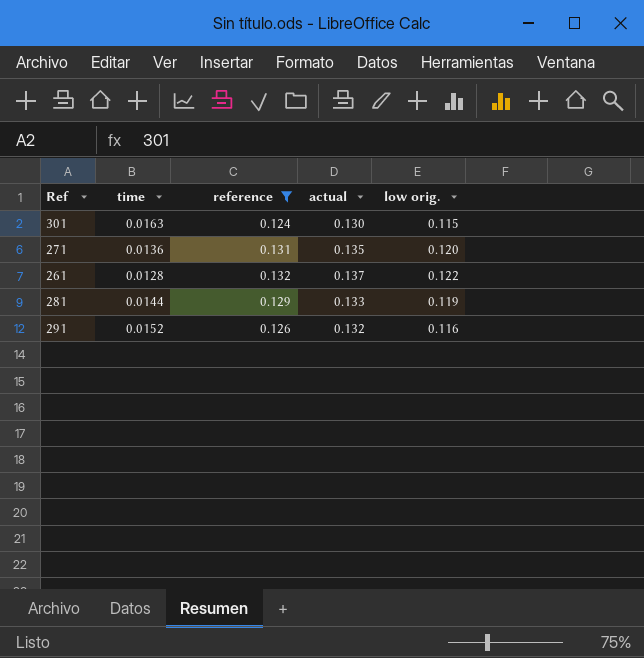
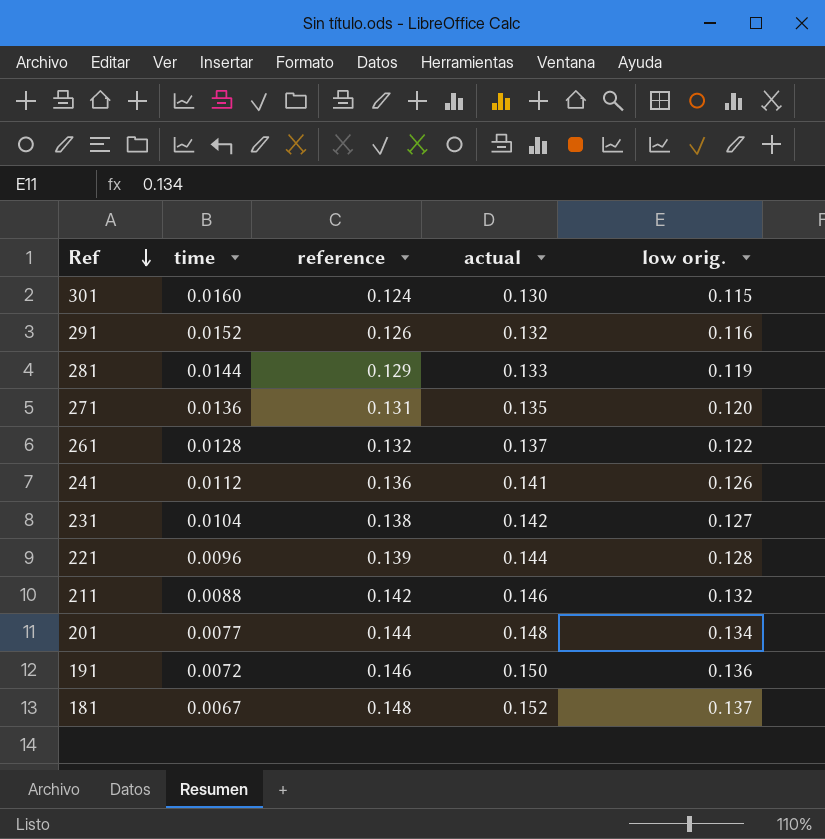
filter: reference <= 0.132 -> none
row order: none -> Ref descending
301 | time: 0.0163 -> 0.0160

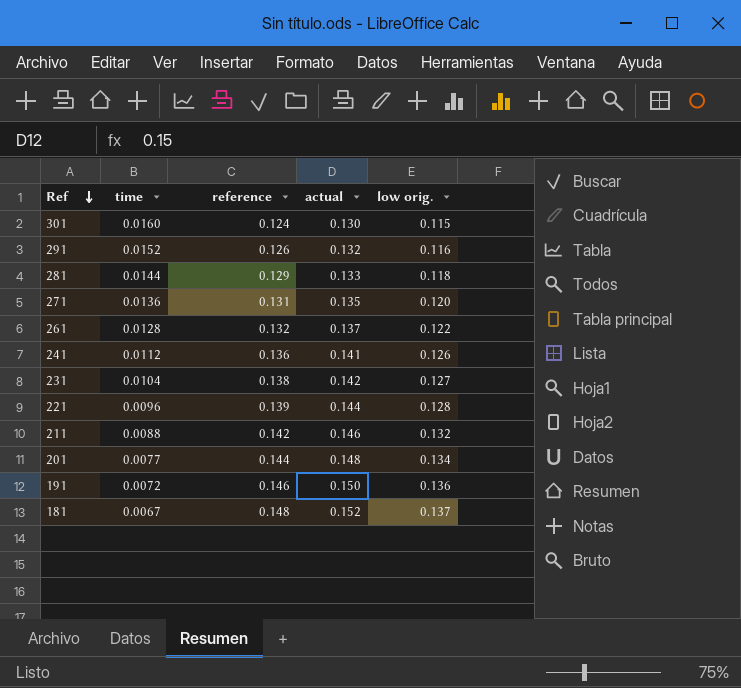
281 | low orig.: 0.119 -> 0.118

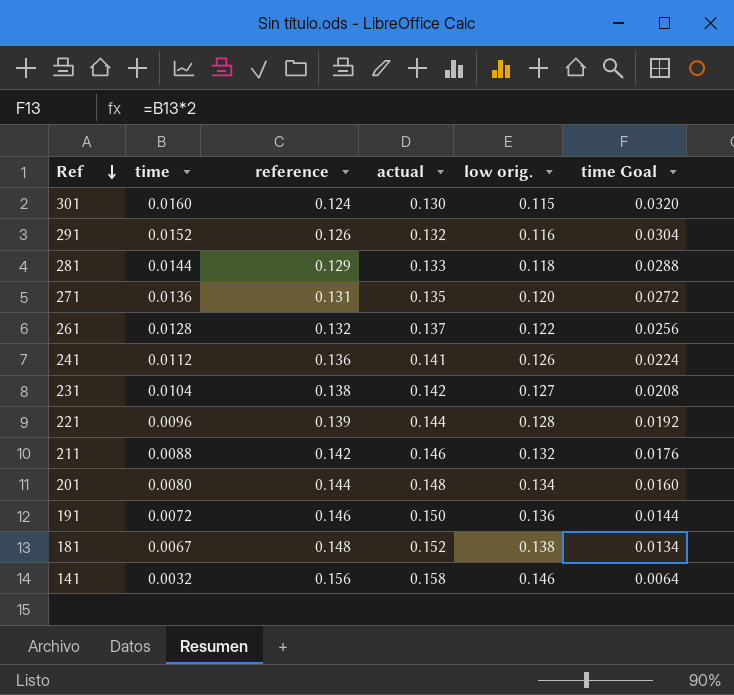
column time Goal | formula: none -> [time] * 2
201 | time: 0.0077 -> 0.0080
181 | low orig.: 0.137 -> 0.138
row 141: none -> 0.0032 | 0.156 | 0.158 | 0.146 | 0.0064

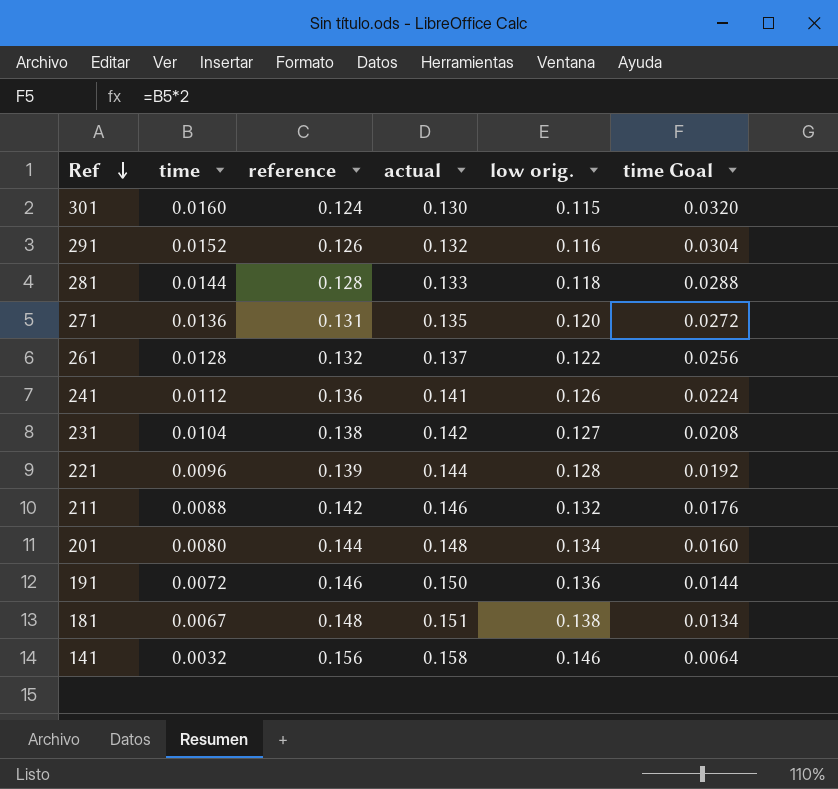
281 | reference: 0.129 -> 0.128
181 | actual: 0.152 -> 0.151

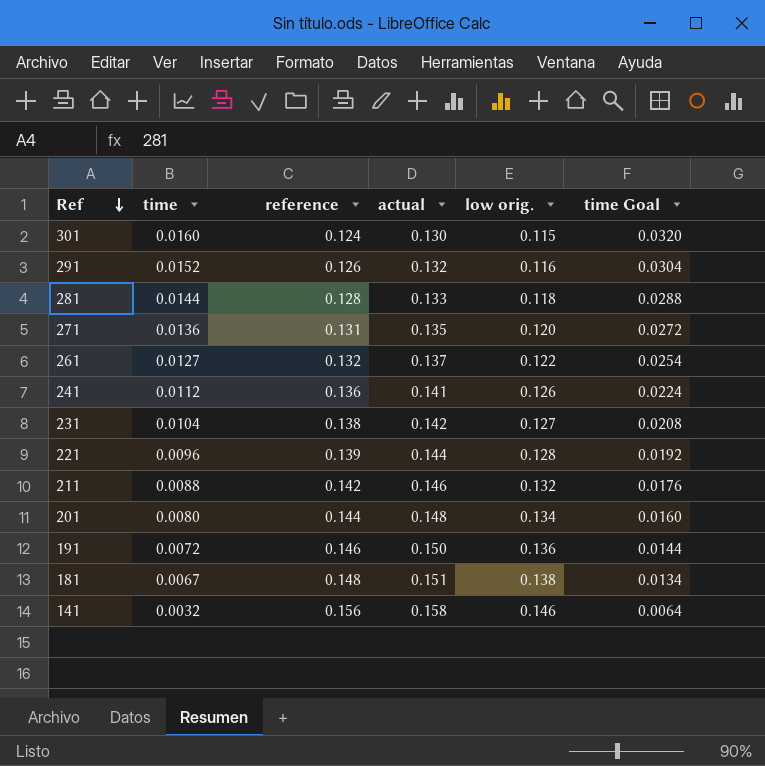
261 | time: 0.0128 -> 0.0127
261 | time Goal: 0.0256 -> 0.0254

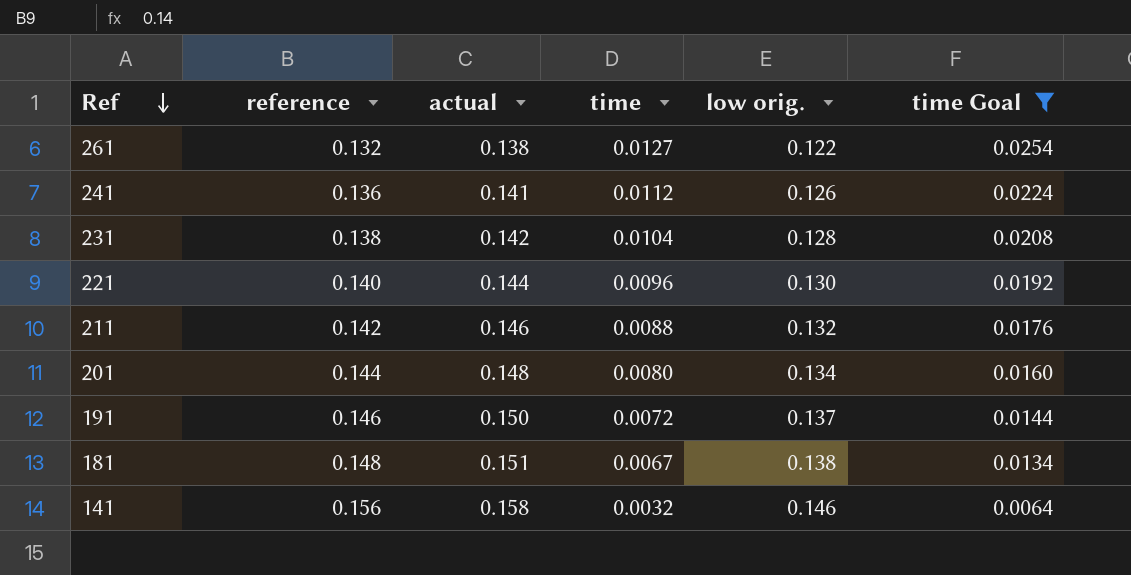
filter: none -> time Goal <= 0.0254
column time | position: 2 -> 4
261 | actual: 0.137 -> 0.138
231 | low orig.: 0.127 -> 0.128
221 | reference: 0.139 -> 0.140
221 | low orig.: 0.128 -> 0.130
191 | low orig.: 0.136 -> 0.137

